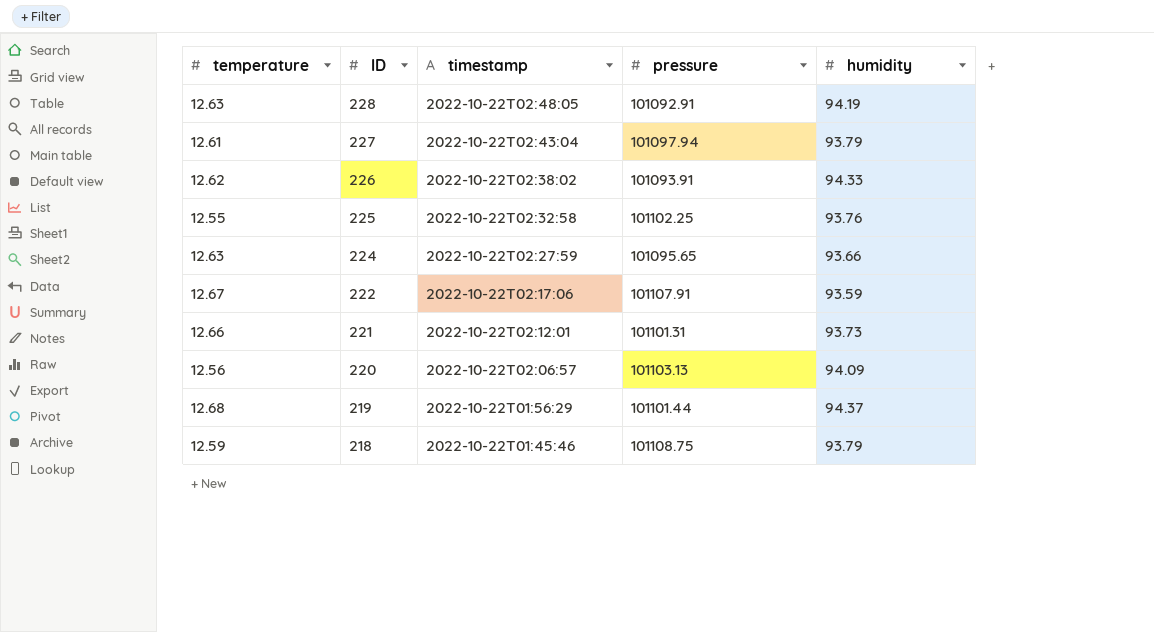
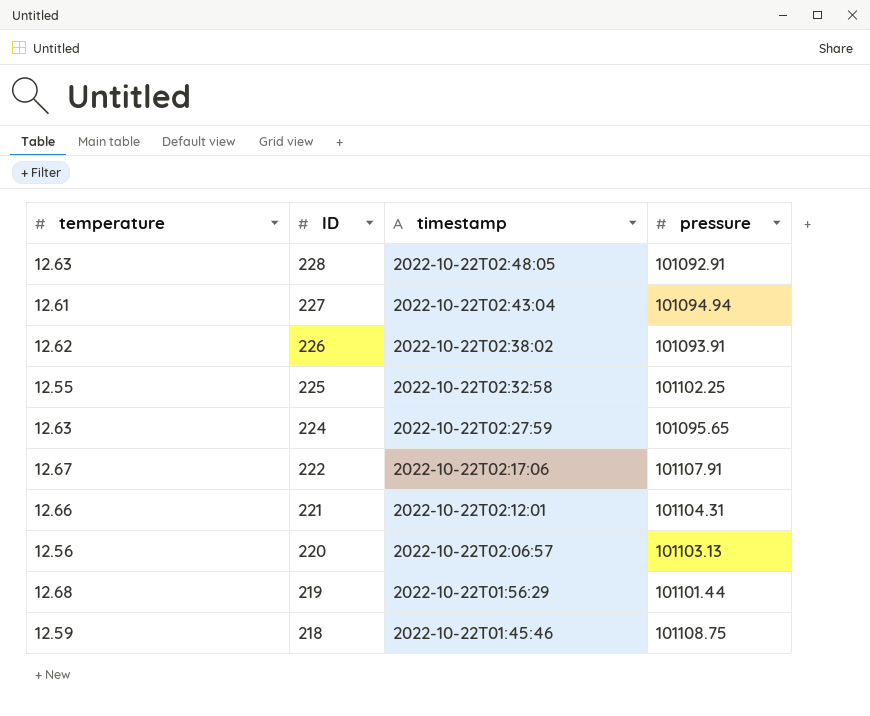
column humidity | position: 5 -> none
227 | pressure: 101097.94 -> 101094.94
221 | pressure: 101101.31 -> 101104.31

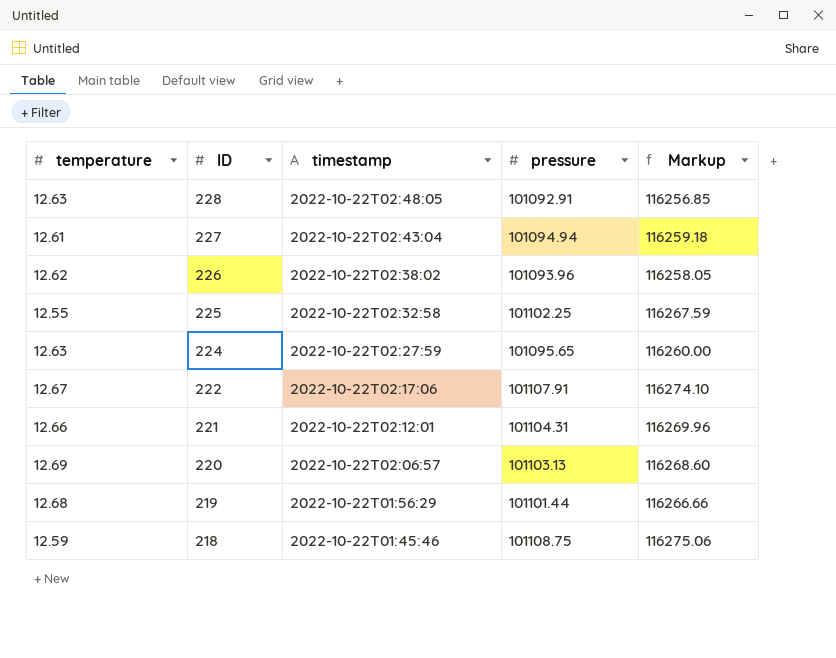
column Markup | formula: none -> [pressure] * 1.15
226 | pressure: 101093.91 -> 101093.96
220 | temperature: 12.56 -> 12.69

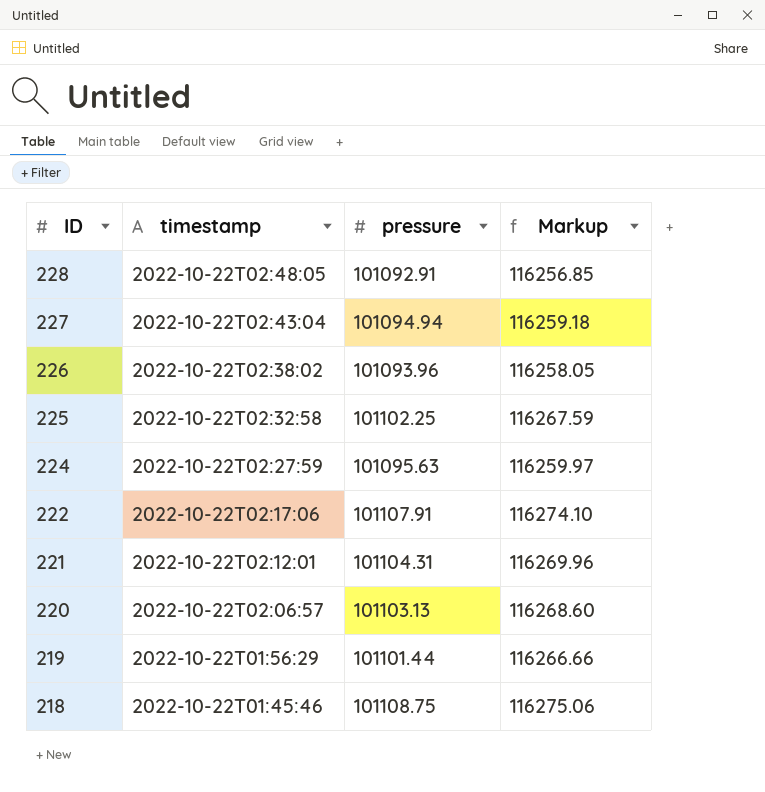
column temperature | position: 1 -> none
224 | pressure: 101095.65 -> 101095.63
224 | Markup: 116260.00 -> 116259.97

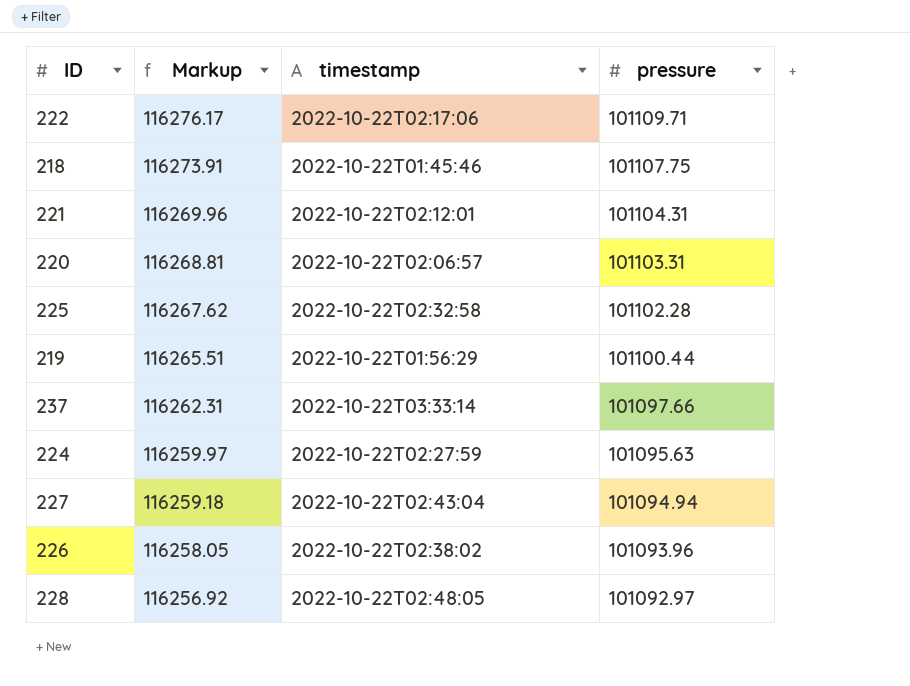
row order: ID descending -> Markup descending
column Markup | position: 4 -> 2
222 | Markup: 116274.10 -> 116276.17
222 | pressure: 101107.91 -> 101109.71
218 | Markup: 116275.06 -> 116273.91
218 | pressure: 101108.75 -> 101107.75
220 | Markup: 116268.60 -> 116268.81
220 | pressure: 101103.13 -> 101103.31
225 | Markup: 116267.59 -> 116267.62
225 | pressure: 101102.25 -> 101102.28
219 | Markup: 116266.66 -> 116265.51
219 | pressure: 101101.44 -> 101100.44
row 237: none -> 116262.31 | 2022-10-22T03:33:14 | 101097.66
228 | Markup: 116256.85 -> 116256.92
228 | pressure: 101092.91 -> 101092.97

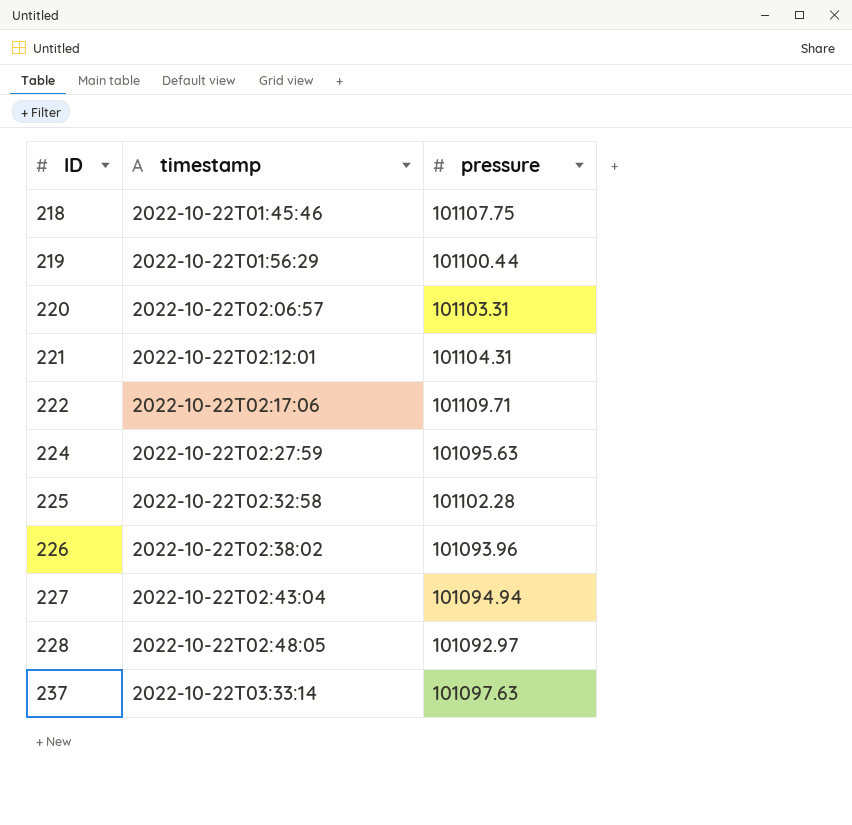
row order: Markup descending -> ID ascending
column Markup | formula: [pressure] * 1.15 -> none
237 | pressure: 101097.66 -> 101097.63

